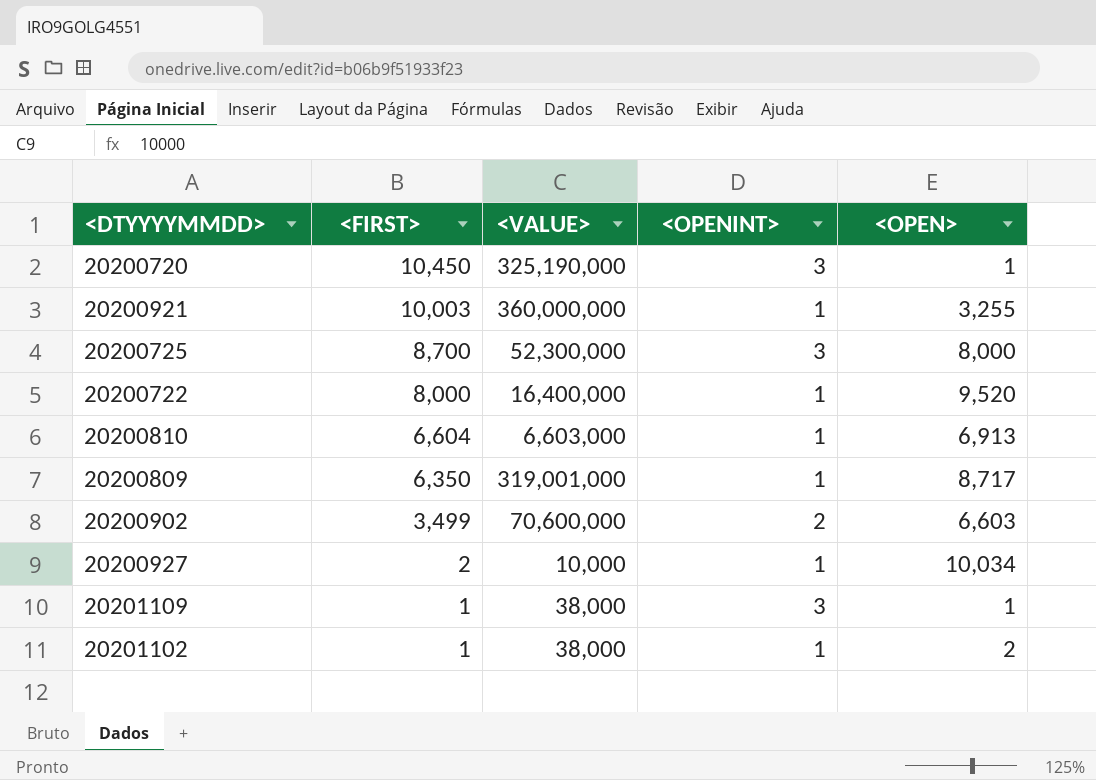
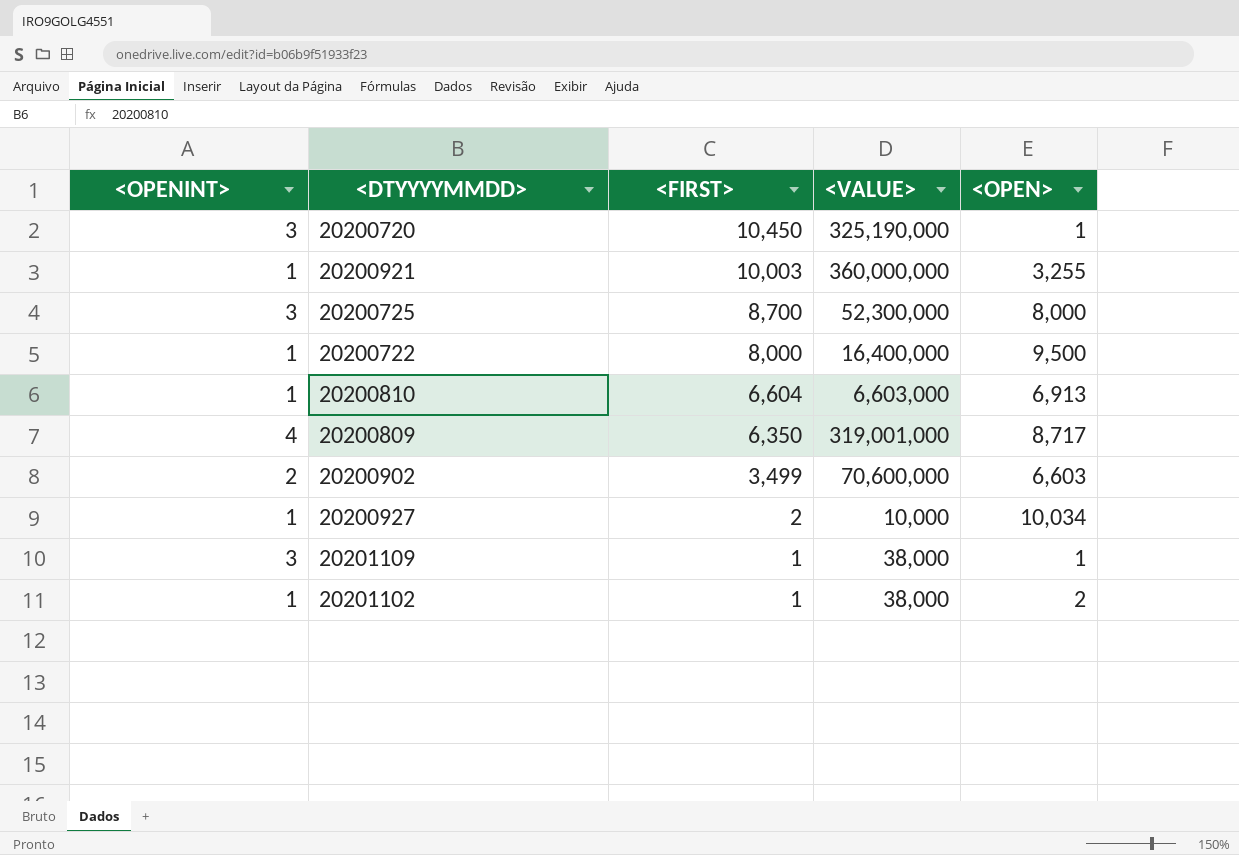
column <OPENINT> | position: 4 -> 1
20200722 | <OPEN>: 9,520 -> 9,500
20200809 | <OPENINT>: 1 -> 4

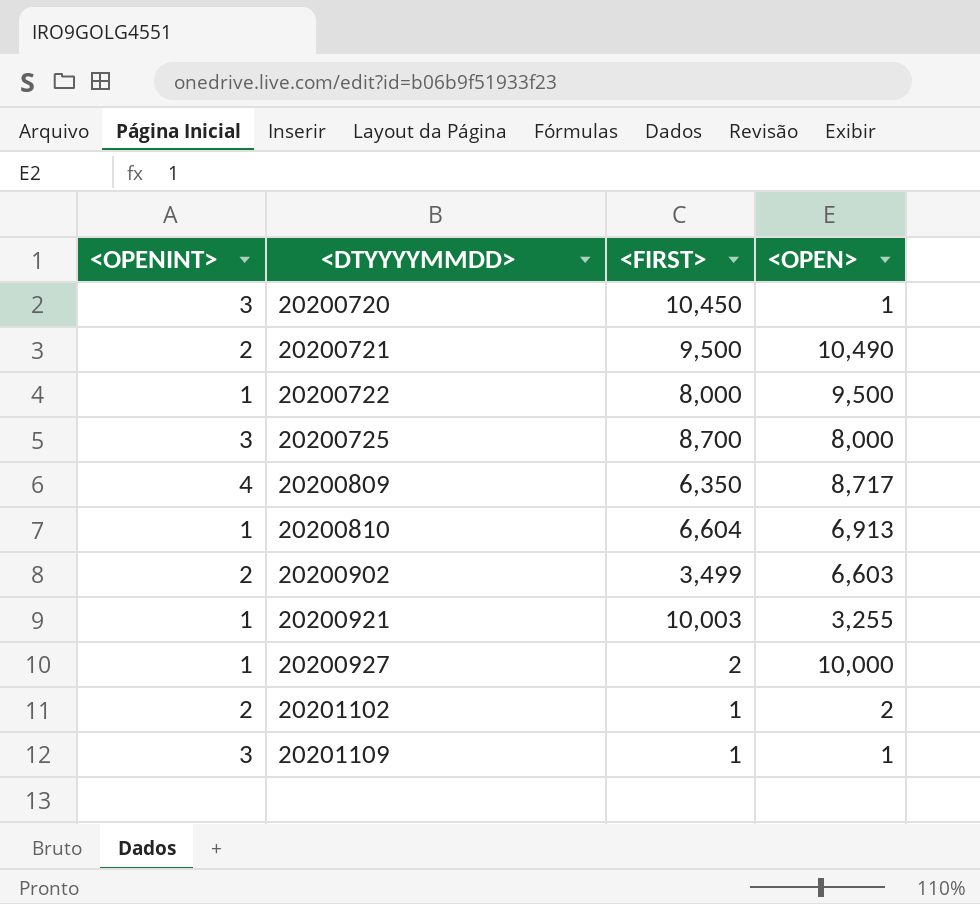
row order: <FIRST> descending -> <DTYYYYMMDD> ascending
column <VALUE> | position: 4 -> none
row 20200721: none -> 2 | 9,500 | 10,490
20200927 | <OPEN>: 10,034 -> 10,000
20201102 | <OPENINT>: 1 -> 2

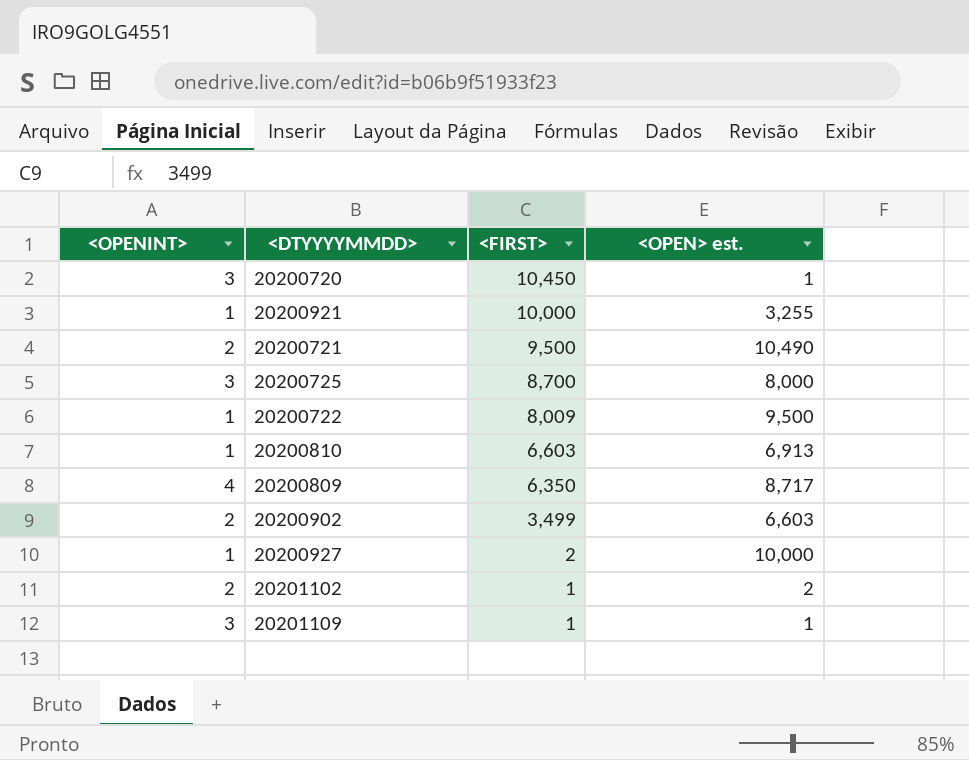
row order: <DTYYYYMMDD> ascending -> <FIRST> descending
column name: <OPEN> -> <OPEN> est.
20200921 | <FIRST>: 10,003 -> 10,000
20200722 | <FIRST>: 8,000 -> 8,009
20200810 | <FIRST>: 6,604 -> 6,603

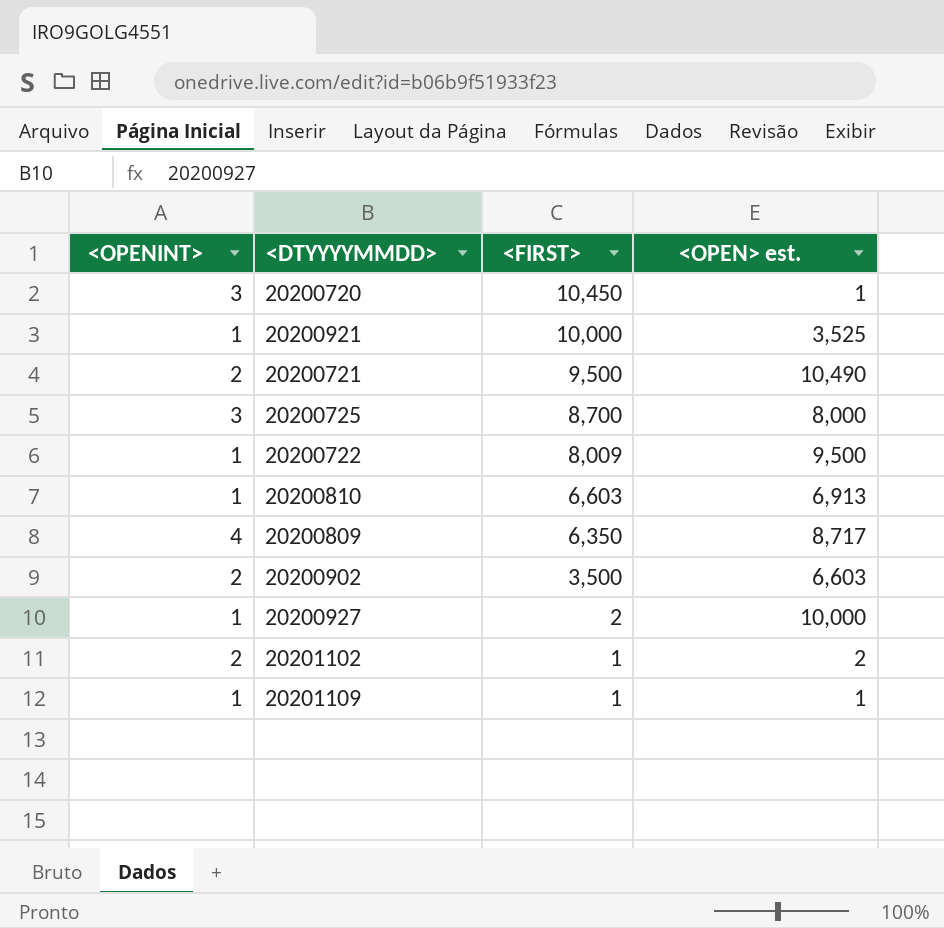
20200921 | <OPEN> est.: 3,255 -> 3,525
20200902 | <FIRST>: 3,499 -> 3,500
20201109 | <OPENINT>: 3 -> 1

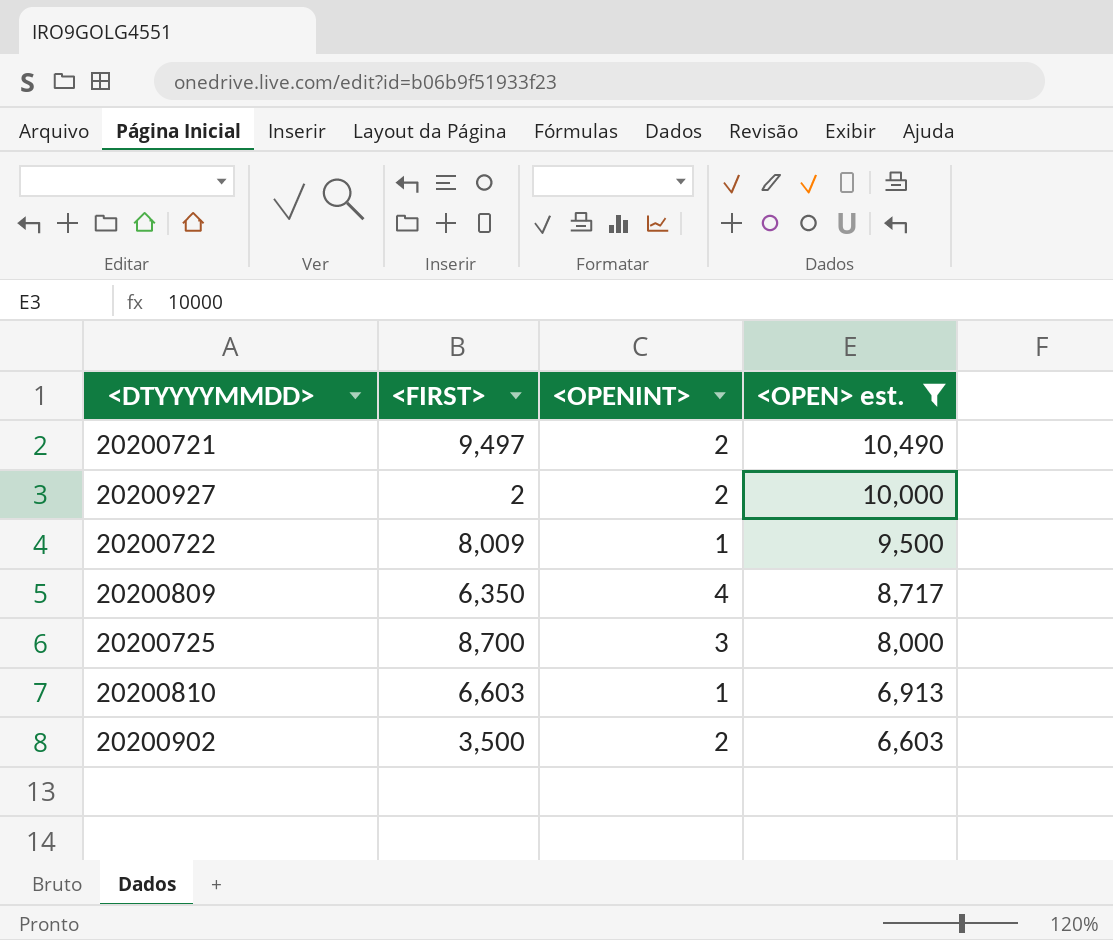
filter: none -> <OPEN> est. >= 6,603
row order: <FIRST> descending -> <OPEN> est. descending
column <OPENINT> | position: 1 -> 3
20200721 | <FIRST>: 9,500 -> 9,497
20200927 | <OPENINT>: 1 -> 2

